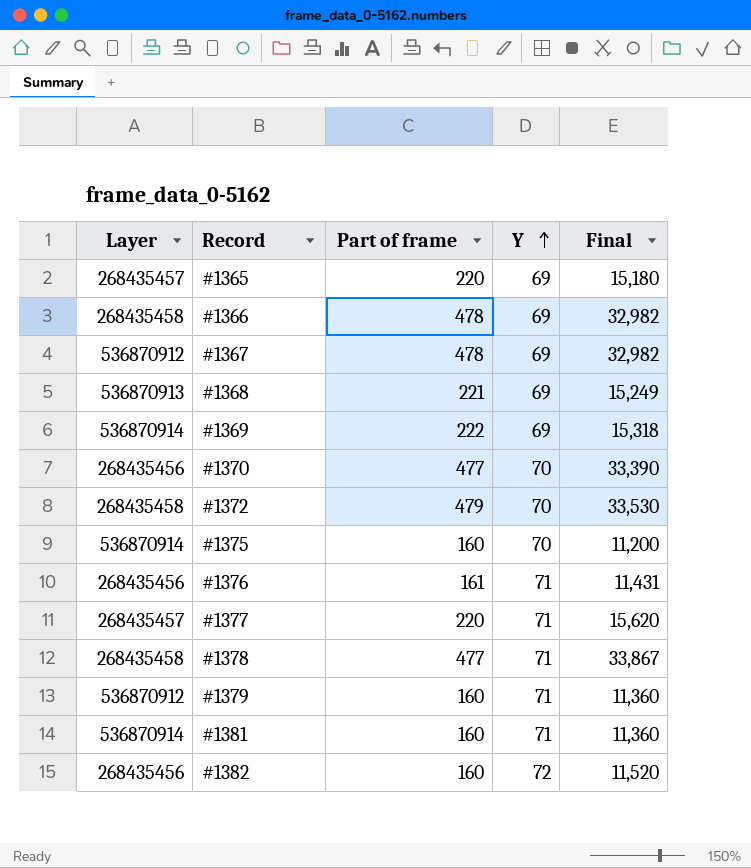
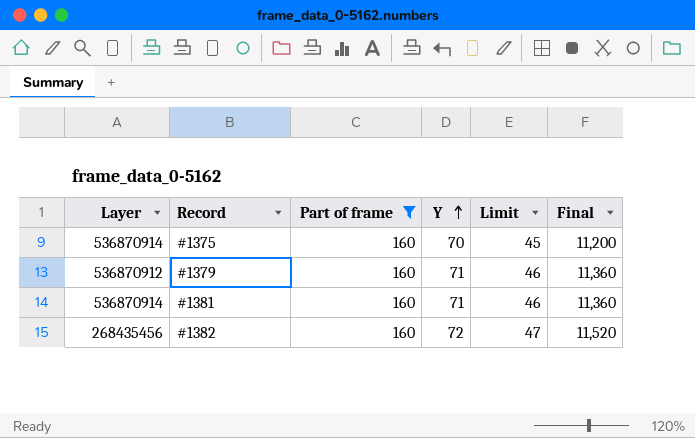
filter: none -> Part of frame = 160
column Limit | formula: none -> [Y] - 25

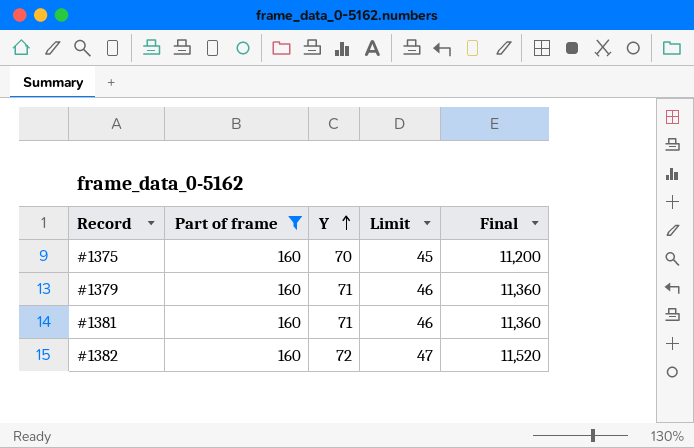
column Layer | position: 1 -> none

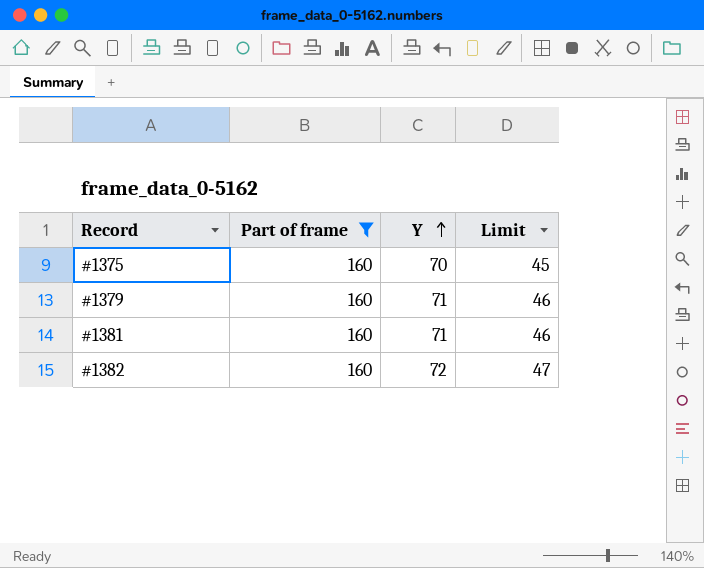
column Final | formula: [Part of frame] * [Y] -> none

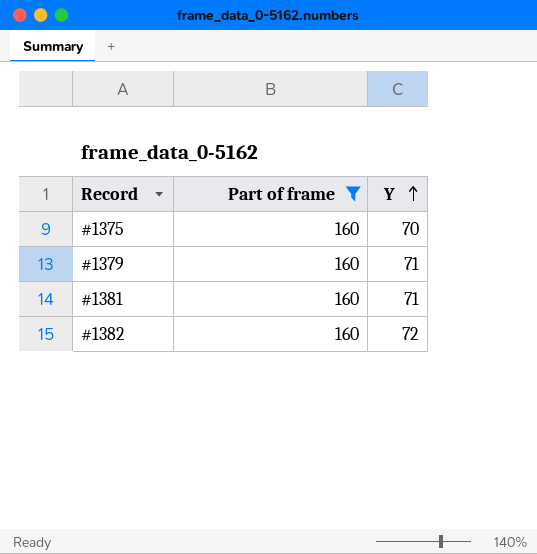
column Limit | formula: [Y] - 25 -> none

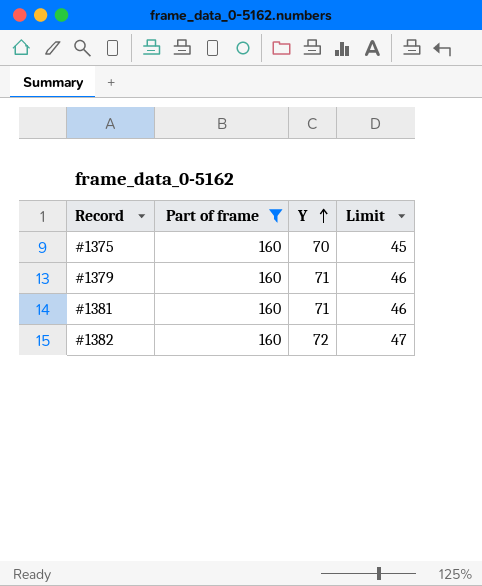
column Limit | formula: none -> [Y] - 25

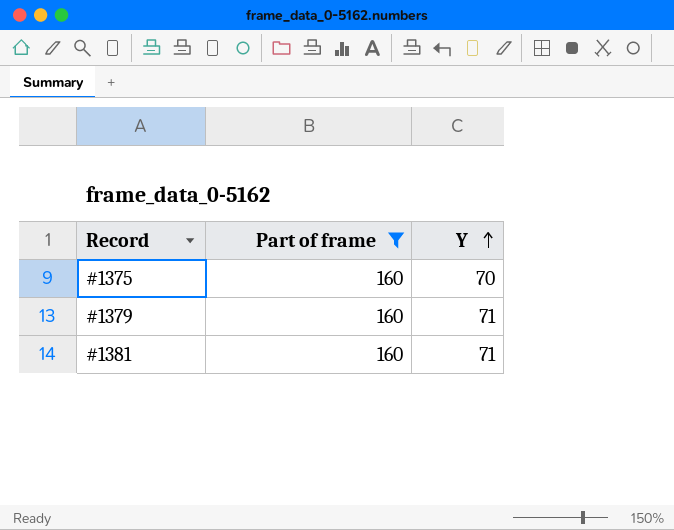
column Limit | formula: [Y] - 25 -> none
row #1382: 160 | 72 | 47 -> none

